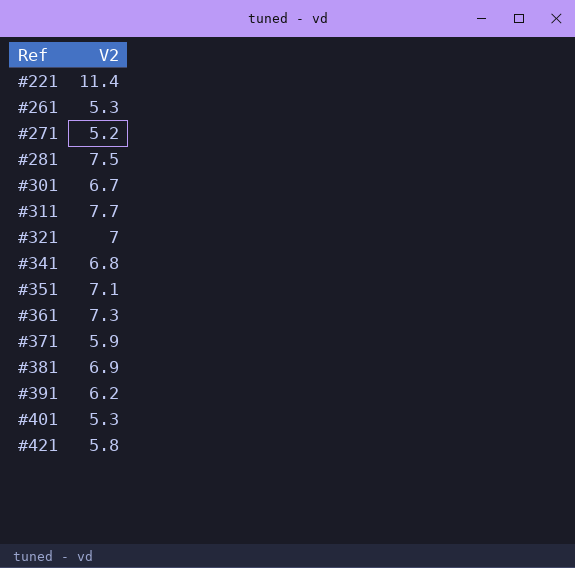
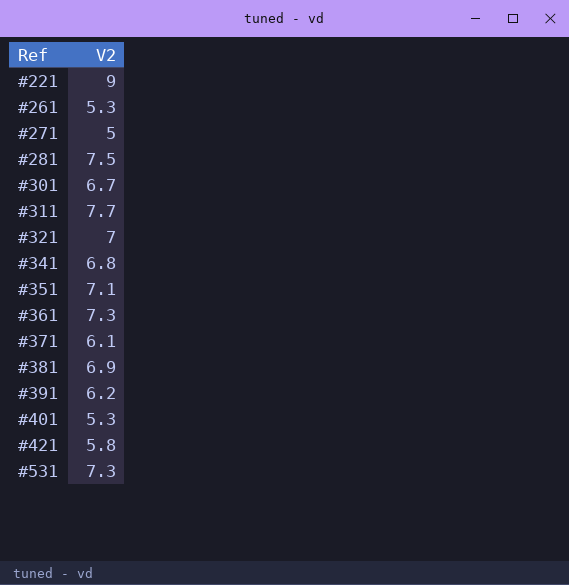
#221 | V2: 11.4 -> 9
#271 | V2: 5.2 -> 5
#371 | V2: 5.9 -> 6.1
row #531: none -> 7.3

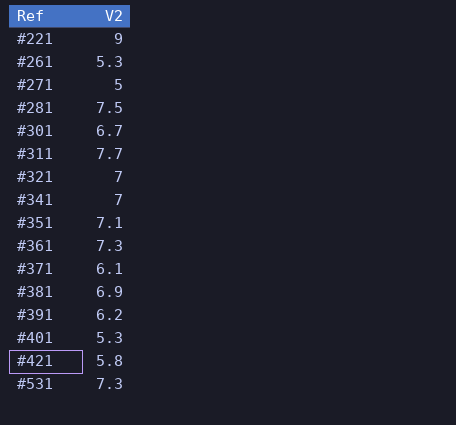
#341 | V2: 6.8 -> 7

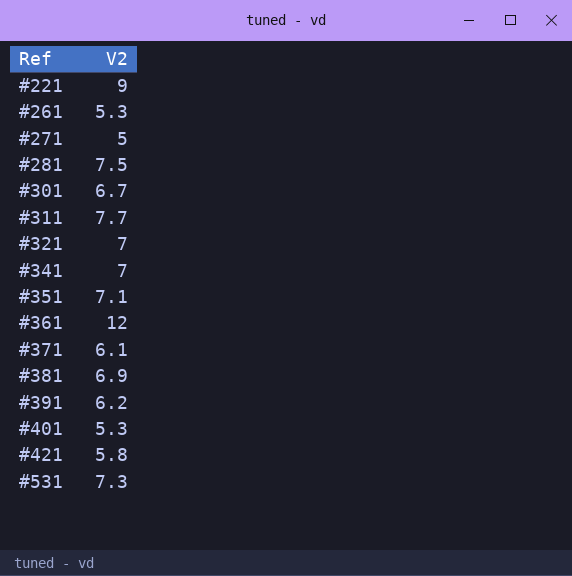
#361 | V2: 7.3 -> 12

